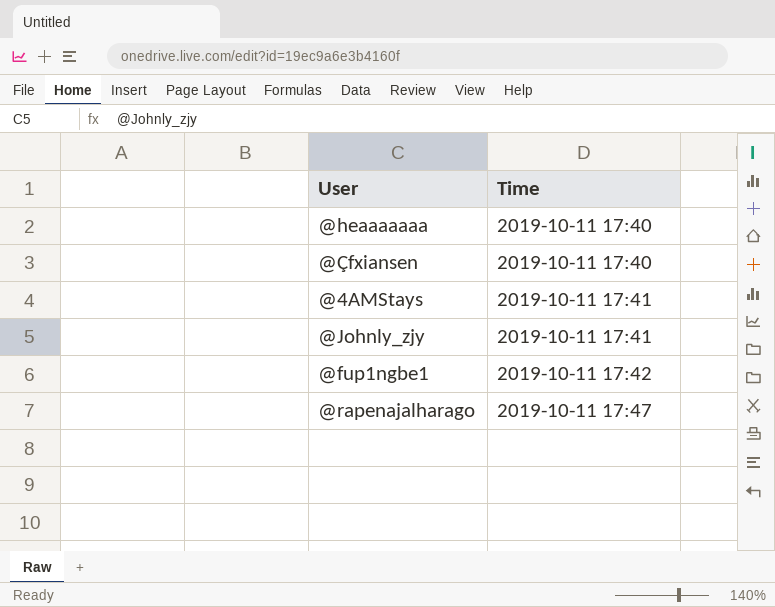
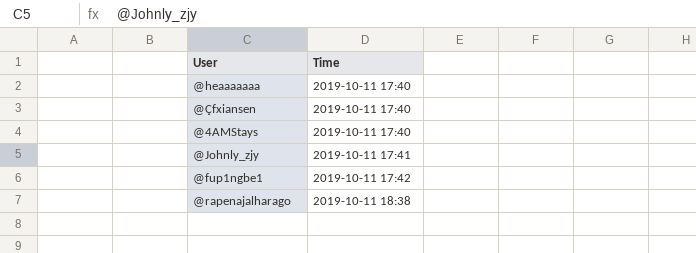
@4AMStays | Time: 2019-10-11 17:41 -> 2019-10-11 17:40
@rapenajalharago | Time: 2019-10-11 17:47 -> 2019-10-11 18:38

